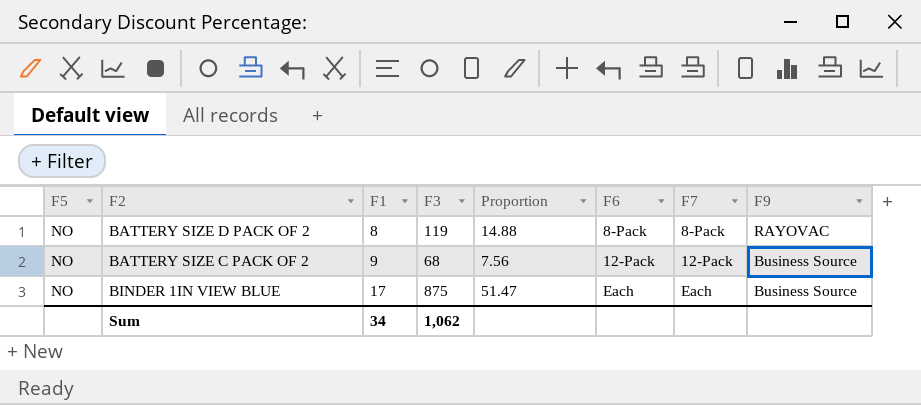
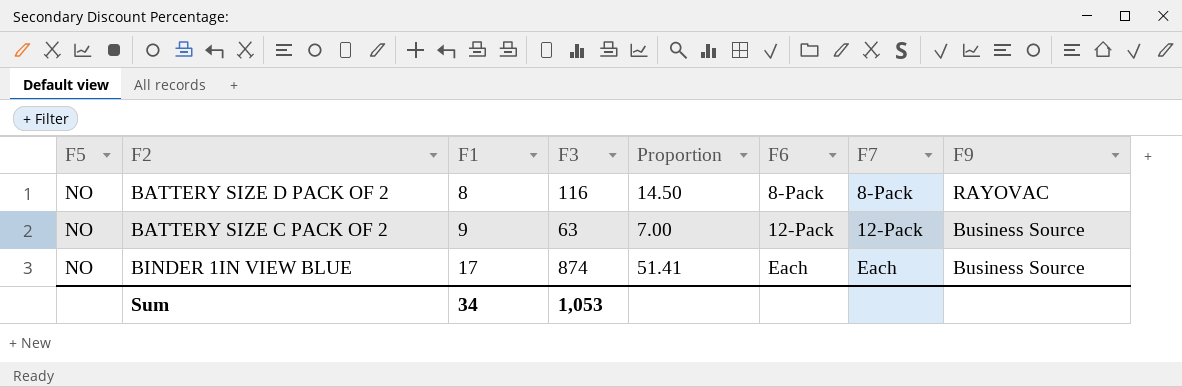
BATTERY SIZE D PACK OF 2 | F3: 119 -> 116
BATTERY SIZE D PACK OF 2 | Proportion: 14.88 -> 14.50
BATTERY SIZE C PACK OF 2 | F3: 68 -> 63
BATTERY SIZE C PACK OF 2 | Proportion: 7.56 -> 7.00
BINDER 1IN VIEW BLUE | F3: 875 -> 874
BINDER 1IN VIEW BLUE | Proportion: 51.47 -> 51.41
Sum | F3: 1,062 -> 1,053

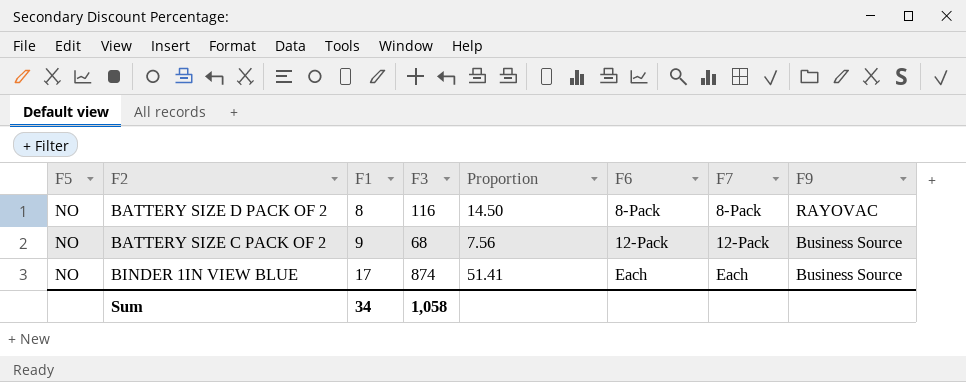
BATTERY SIZE C PACK OF 2 | F3: 63 -> 68
BATTERY SIZE C PACK OF 2 | Proportion: 7.00 -> 7.56
Sum | F3: 1,053 -> 1,058

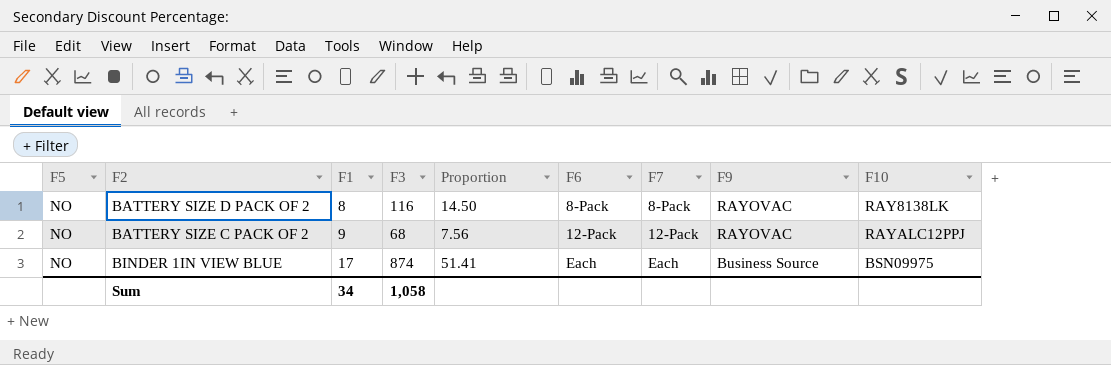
column F10 | position: none -> 9
BATTERY SIZE C PACK OF 2 | F9: Business Source -> RAYOVAC

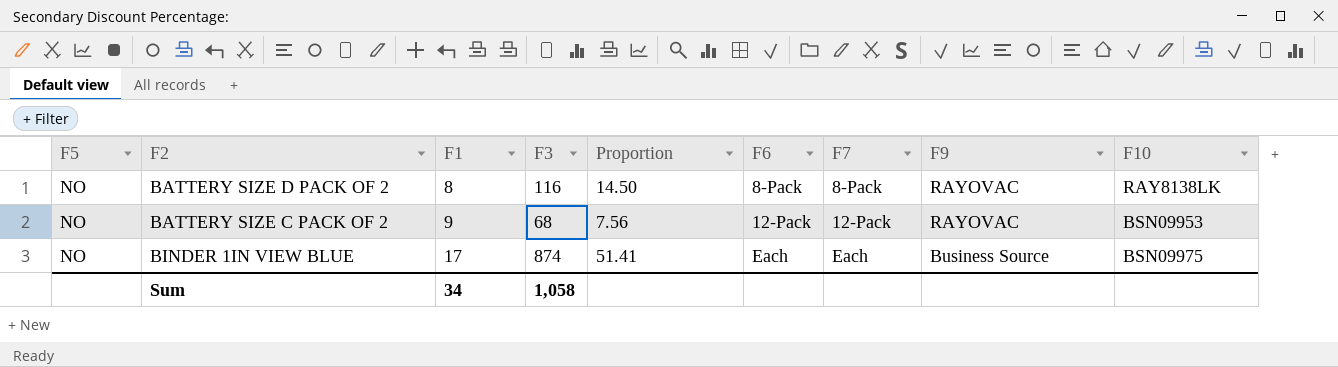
BATTERY SIZE C PACK OF 2 | F10: RAYALC12PPJ -> BSN09953

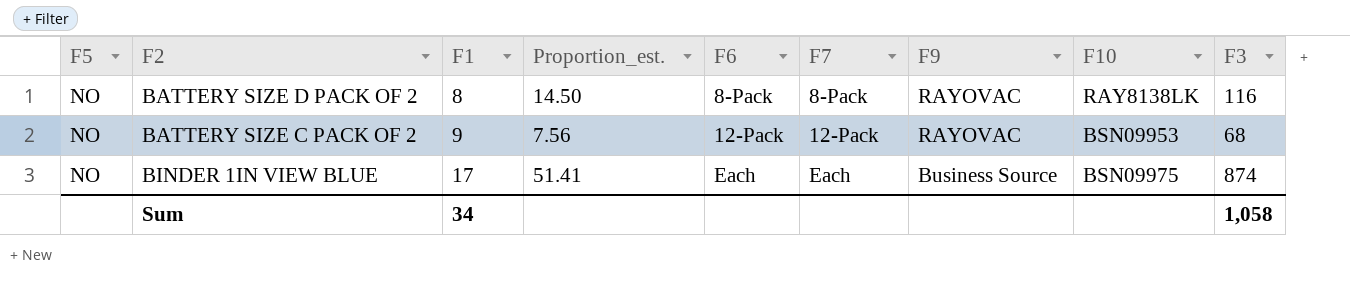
column name: Proportion -> Proportion_est.
column F3 | position: 4 -> 9

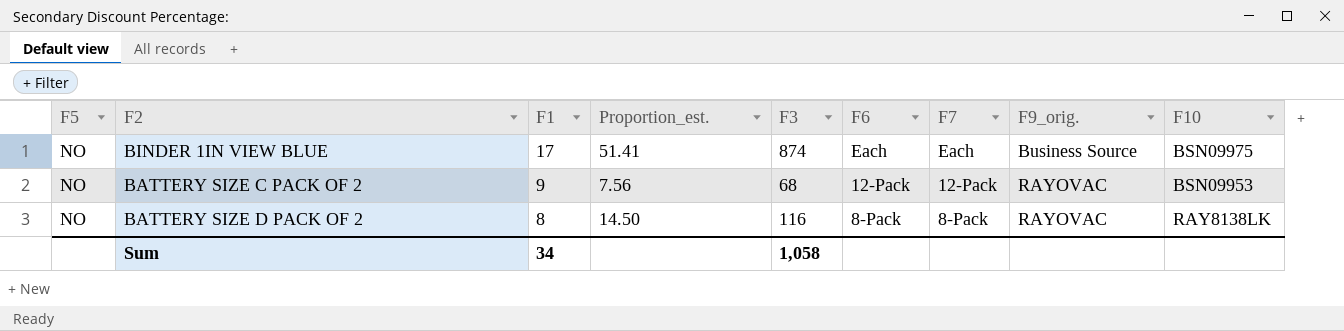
row order: F1 ascending -> F1 descending
column F3 | position: 9 -> 5
column name: F9 -> F9_orig.

